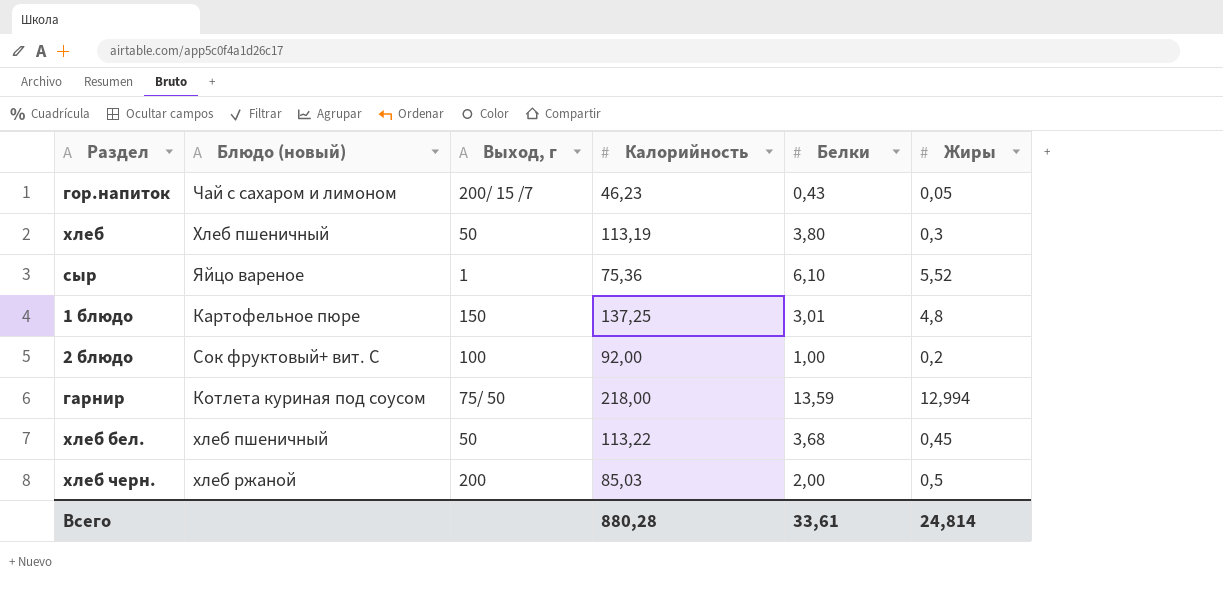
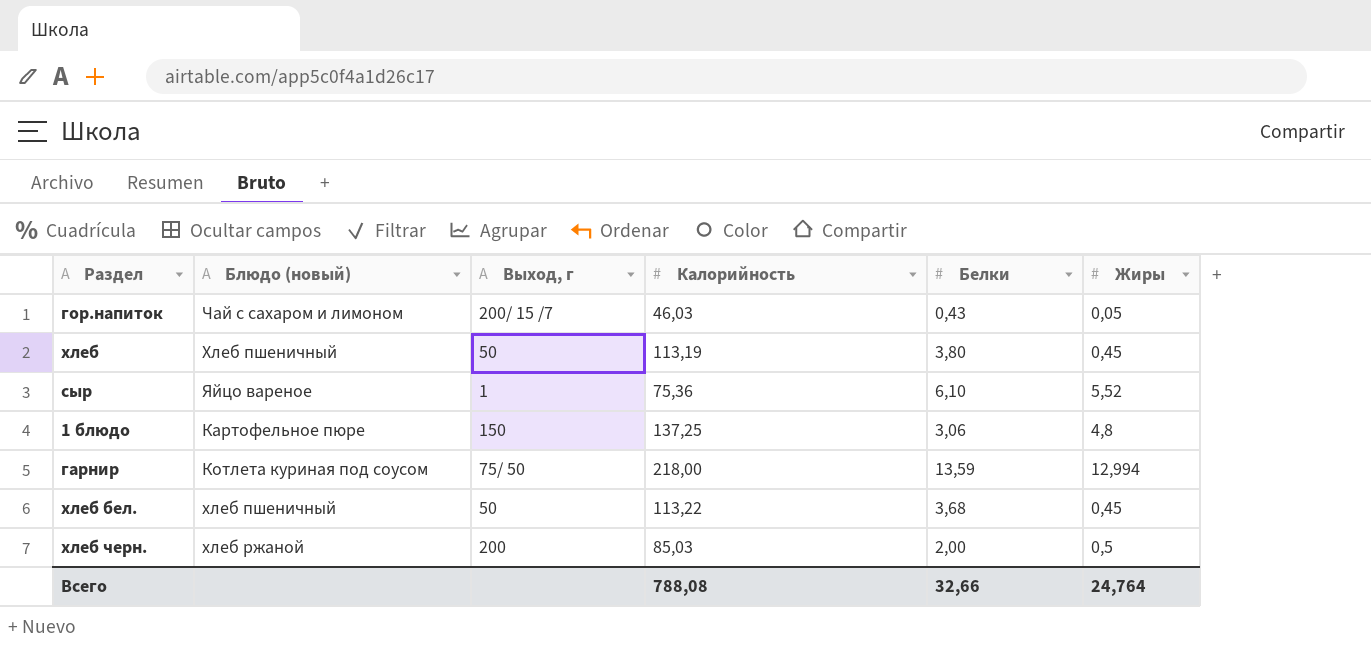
row 2 блюдо: Сок фруктовый+ вит. С | 100 | 92,00 | 1,00 | 0,2 -> none
гор.напиток | Калорийность: 46,23 -> 46,03
хлеб | Жиры: 0,3 -> 0,45
1 блюдо | Белки: 3,01 -> 3,06
Всего | Калорийность: 880,28 -> 788,08
Всего | Белки: 33,61 -> 32,66
Всего | Жиры: 24,814 -> 24,764

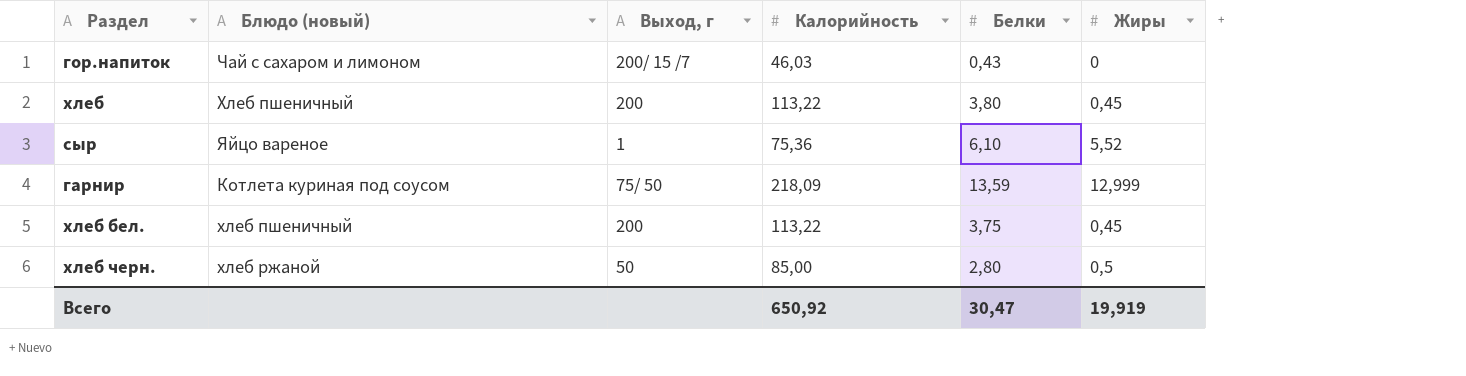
row 1 блюдо: Картофельное пюре | 150 | 137,25 | 3,06 | 4,8 -> none
гор.напиток | Жиры: 0,05 -> 0
хлеб | Выход, г: 50 -> 200
хлеб | Калорийность: 113,19 -> 113,22
гарнир | Калорийность: 218,00 -> 218,09
гарнир | Жиры: 12,994 -> 12,999
хлеб бел. | Выход, г: 50 -> 200
хлеб бел. | Белки: 3,68 -> 3,75
хлеб черн. | Выход, г: 200 -> 50
хлеб черн. | Калорийность: 85,03 -> 85,00
хлеб черн. | Белки: 2,00 -> 2,80
Всего | Калорийность: 788,08 -> 650,92
Всего | Белки: 32,66 -> 30,47
Всего | Жиры: 24,764 -> 19,919

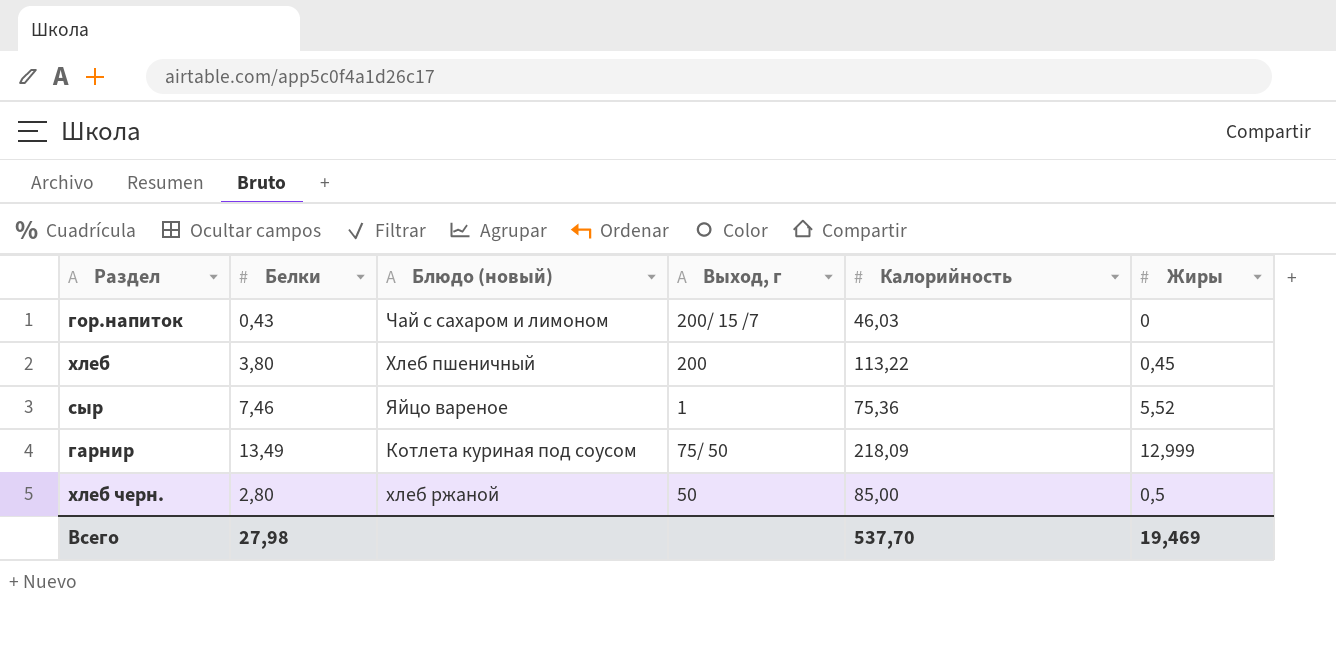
column Белки | position: 5 -> 2
row хлеб бел.: хлеб пшеничный | 200 | 113,22 | 3,75 | 0,45 -> none
сыр | Белки: 6,10 -> 7,46
гарнир | Белки: 13,59 -> 13,49
Всего | Белки: 30,47 -> 27,98
Всего | Калорийность: 650,92 -> 537,70
Всего | Жиры: 19,919 -> 19,469

